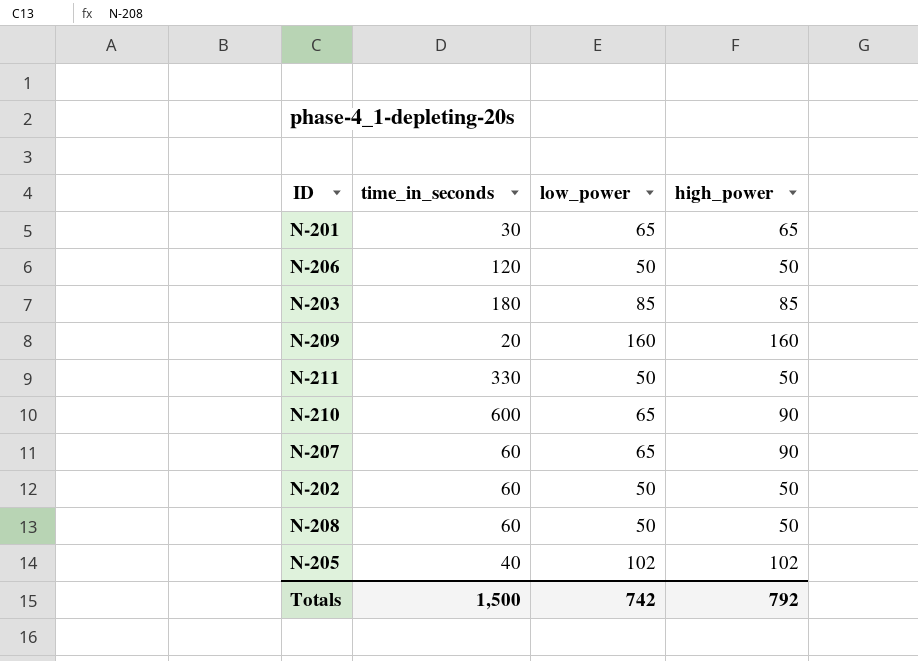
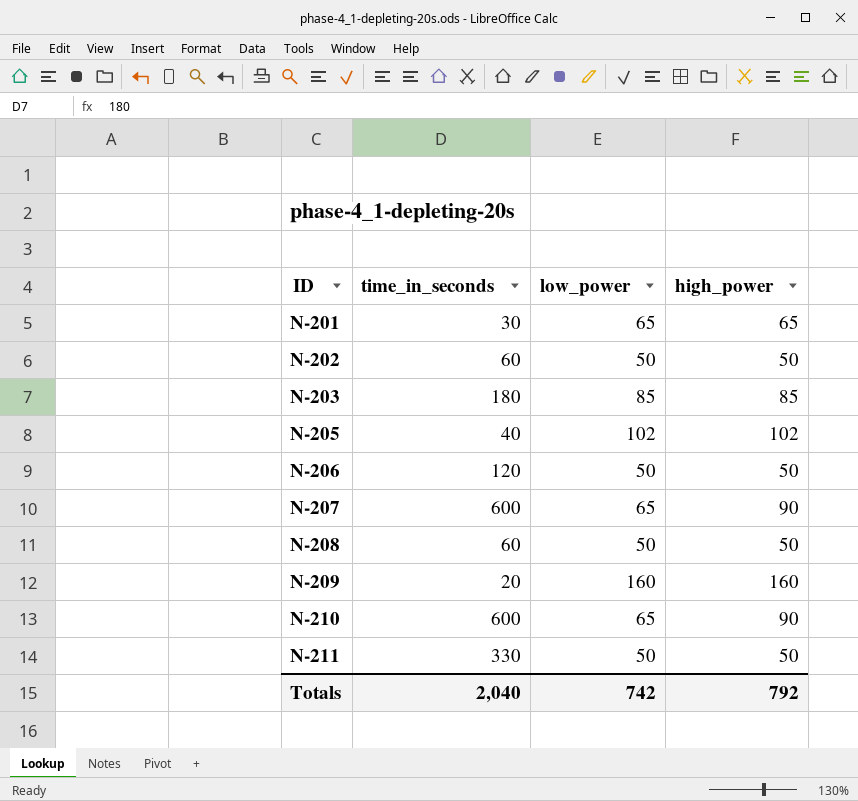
row order: none -> ID ascending
N-207 | time_in_seconds: 60 -> 600
Totals | time_in_seconds: 1,500 -> 2,040

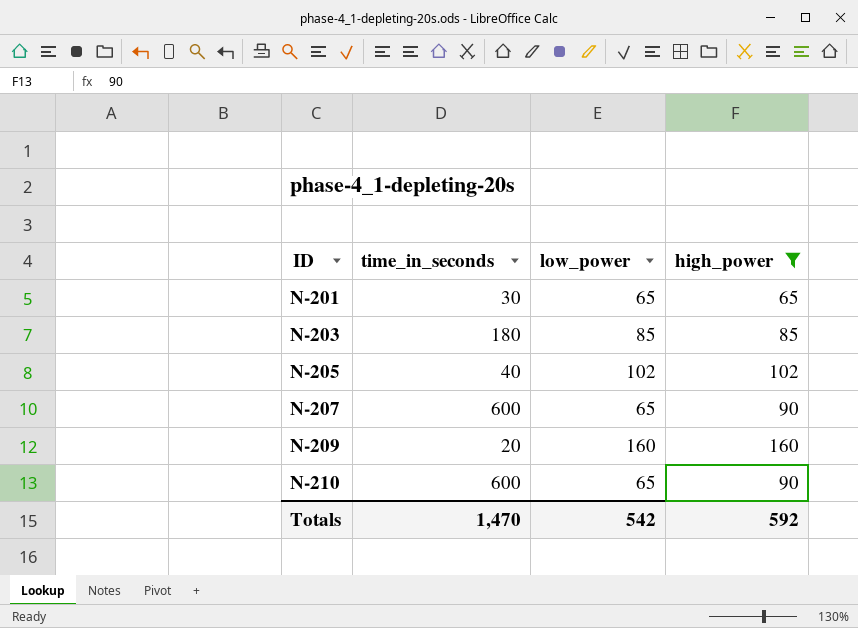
filter: none -> high_power != 50
Totals | time_in_seconds: 2,040 -> 1,470
Totals | low_power: 742 -> 542
Totals | high_power: 792 -> 592

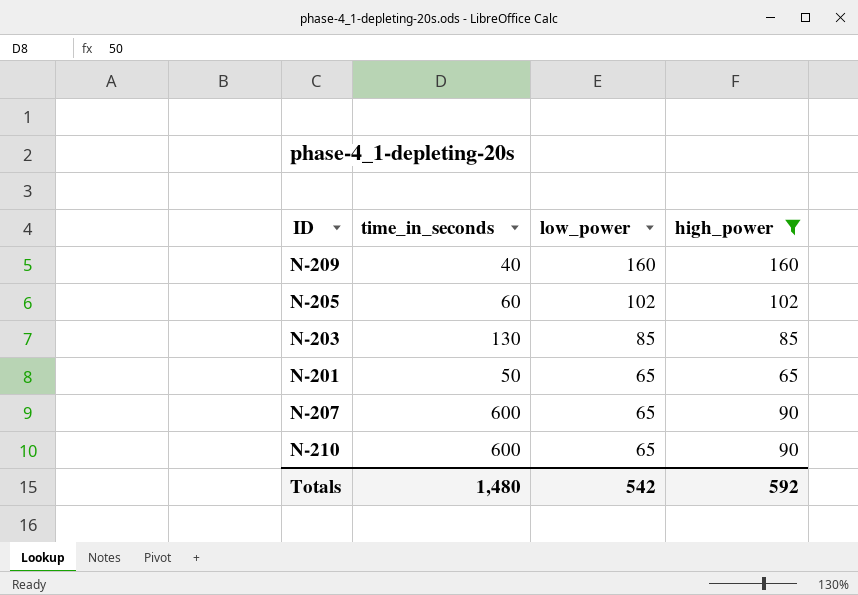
row order: ID ascending -> low_power descending
N-209 | time_in_seconds: 20 -> 40
N-205 | time_in_seconds: 40 -> 60
N-203 | time_in_seconds: 180 -> 130
N-201 | time_in_seconds: 30 -> 50
Totals | time_in_seconds: 1,470 -> 1,480

